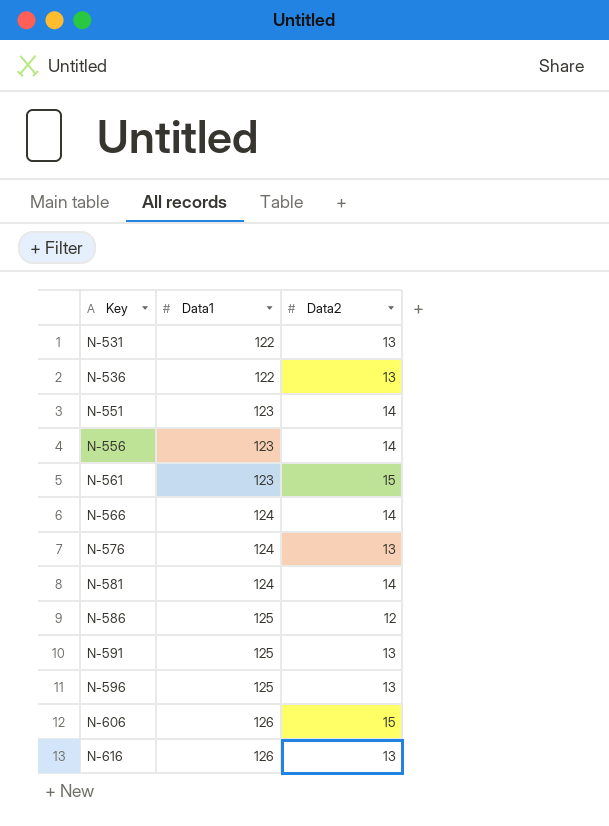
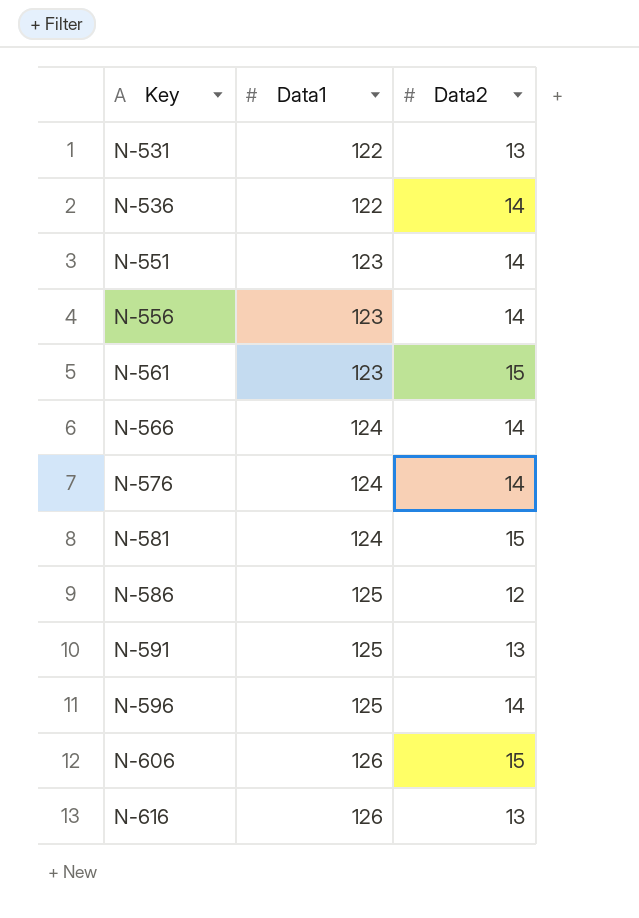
N-536 | Data2: 13 -> 14
N-576 | Data2: 13 -> 14
N-581 | Data2: 14 -> 15
N-596 | Data2: 13 -> 14

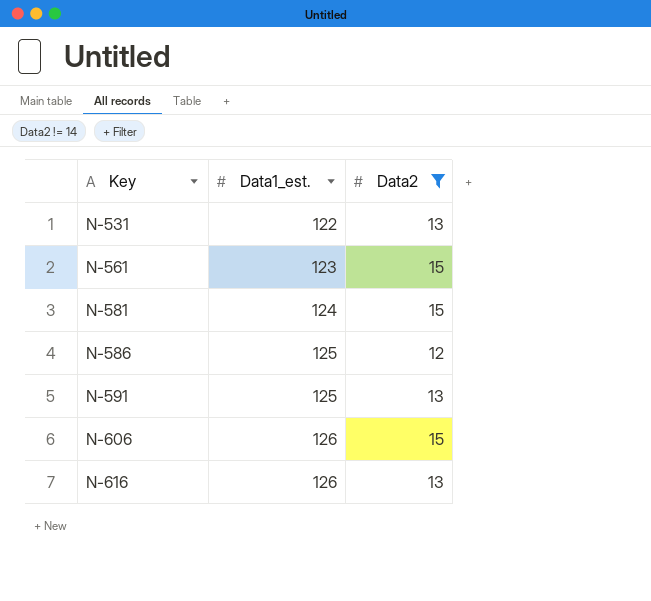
filter: none -> Data2 != 14
column name: Data1 -> Data1_est.

